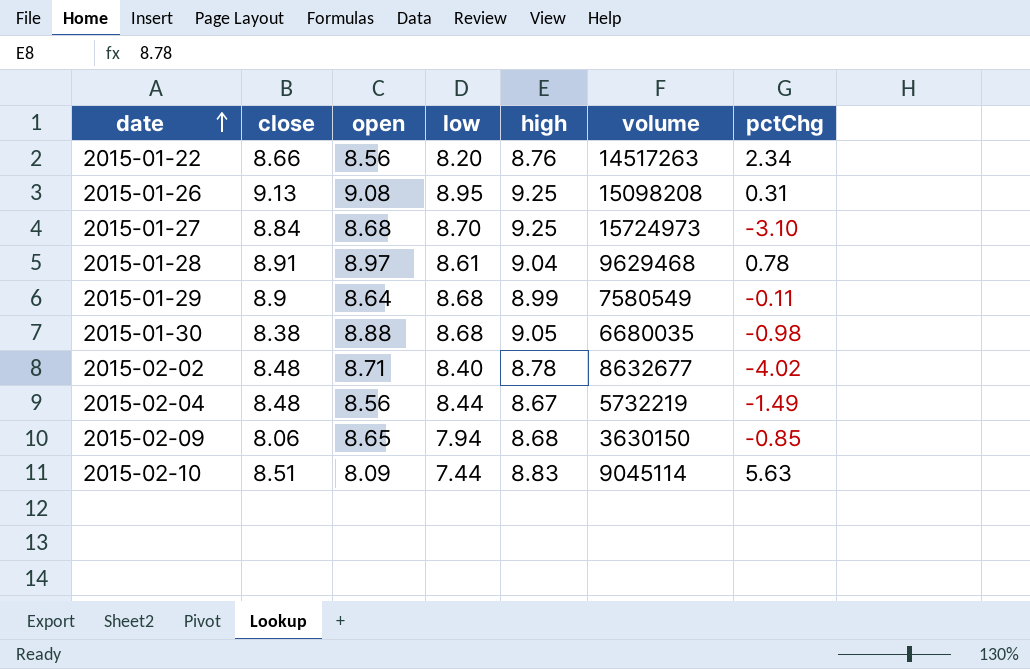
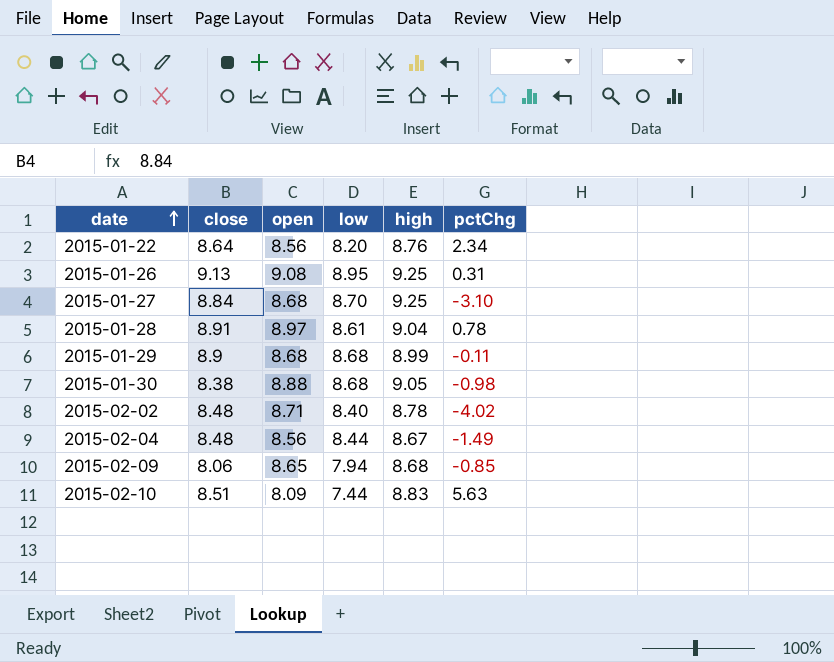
column volume | position: 6 -> none
2015-01-22 | close: 8.66 -> 8.64
2015-01-29 | open: 8.64 -> 8.68

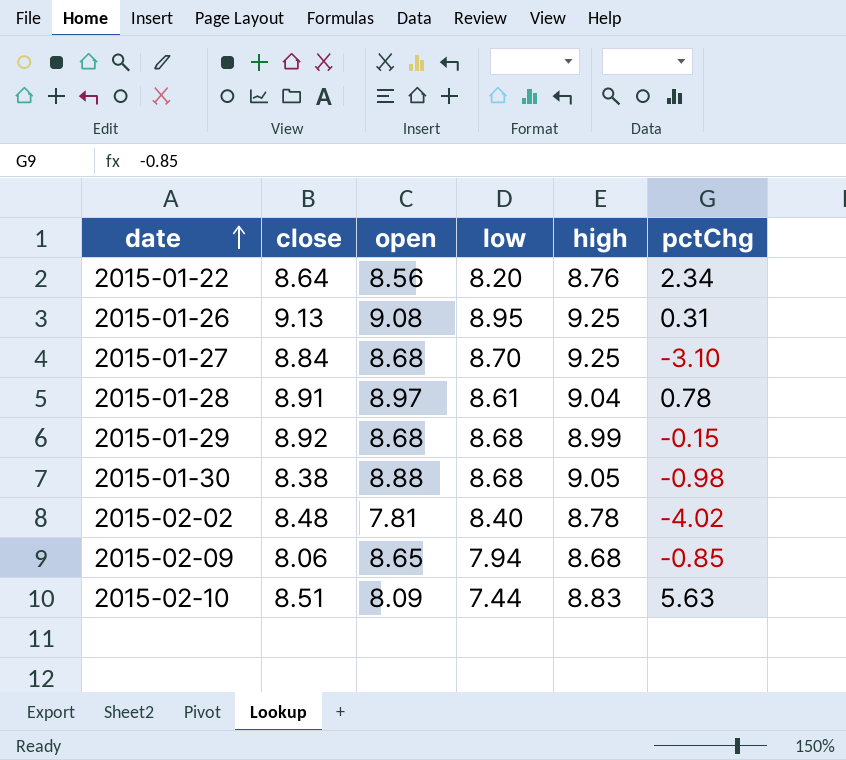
row 2015-02-04: 8.48 | 8.56 | 8.44 | 8.67 | -1.49 -> none
2015-01-29 | close: 8.9 -> 8.92
2015-01-29 | pctChg: -0.11 -> -0.15
2015-02-02 | open: 8.71 -> 7.81

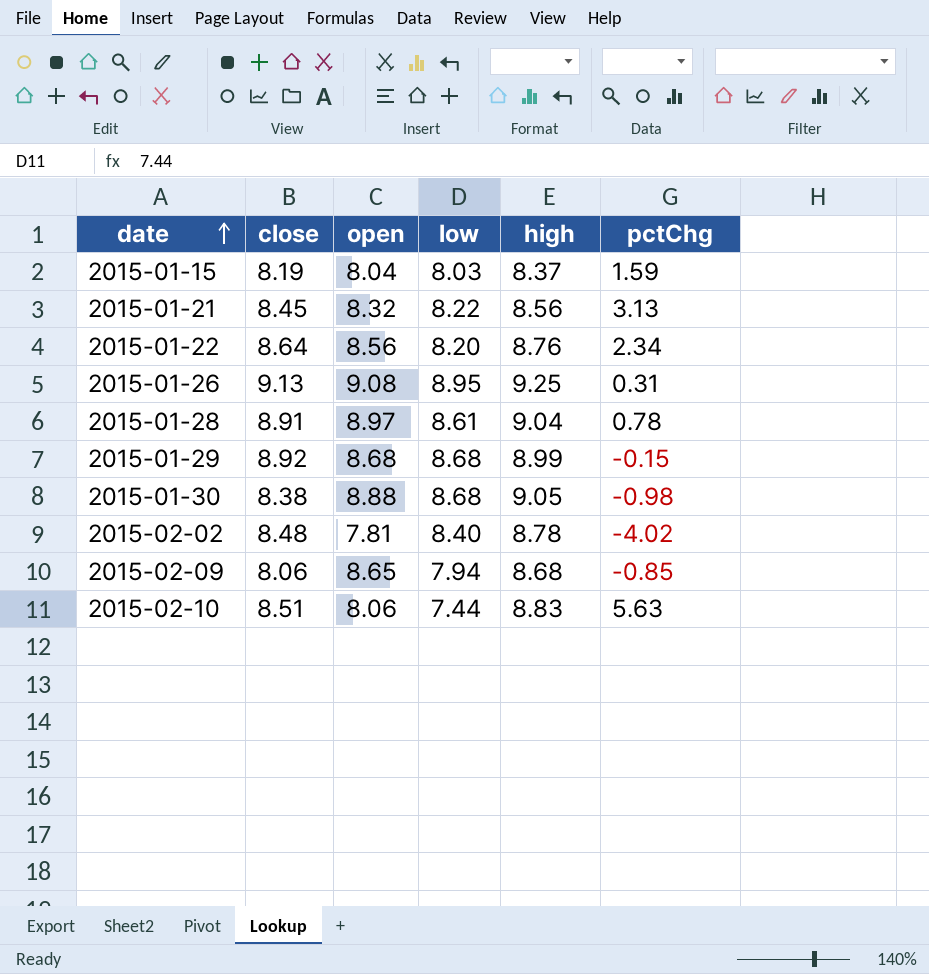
row 2015-01-27: 8.84 | 8.68 | 8.70 | 9.25 | -3.10 -> none
row 2015-01-15: none -> 8.19 | 8.04 | 8.03 | 8.37 | 1.59
row 2015-01-21: none -> 8.45 | 8.32 | 8.22 | 8.56 | 3.13
2015-02-10 | open: 8.09 -> 8.06

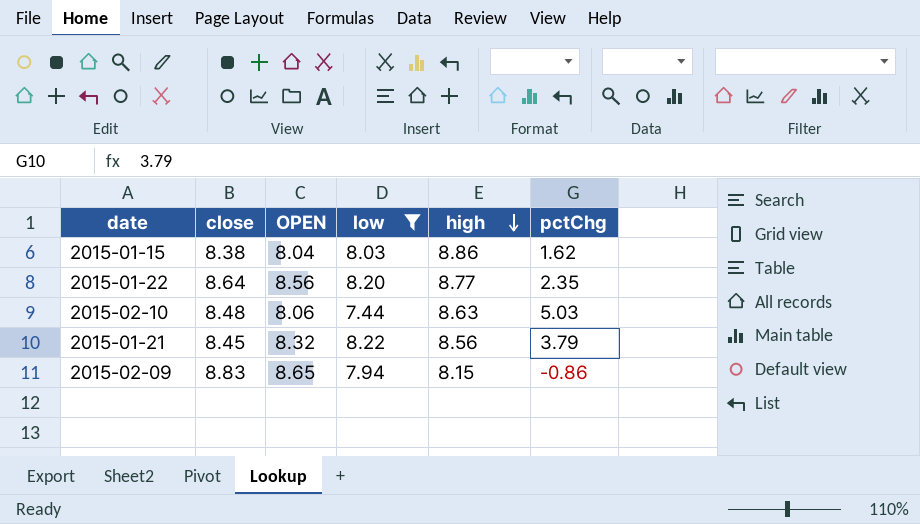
filter: none -> low <= 8.22
row order: date ascending -> high descending
column name: open -> OPEN
2015-01-15 | close: 8.19 -> 8.38
2015-01-15 | high: 8.37 -> 8.86
2015-01-15 | pctChg: 1.59 -> 1.62
2015-01-22 | high: 8.76 -> 8.77
2015-01-22 | pctChg: 2.34 -> 2.35
2015-02-10 | close: 8.51 -> 8.48
2015-02-10 | high: 8.83 -> 8.63
2015-02-10 | pctChg: 5.63 -> 5.03
2015-01-21 | pctChg: 3.13 -> 3.79
2015-02-09 | close: 8.06 -> 8.83
2015-02-09 | high: 8.68 -> 8.15
2015-02-09 | pctChg: -0.85 -> -0.86

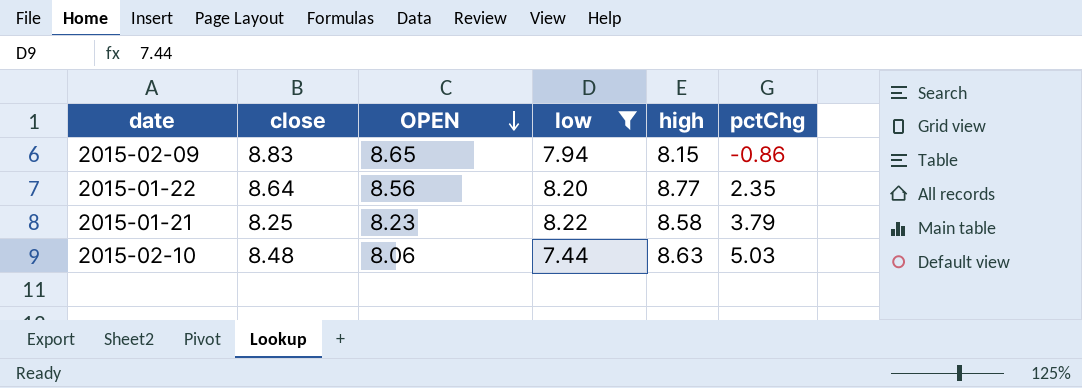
row order: high descending -> OPEN descending
row 2015-01-15: 8.38 | 8.04 | 8.03 | 8.86 | 1.62 -> none
2015-01-21 | close: 8.45 -> 8.25
2015-01-21 | OPEN: 8.32 -> 8.23
2015-01-21 | high: 8.56 -> 8.58

